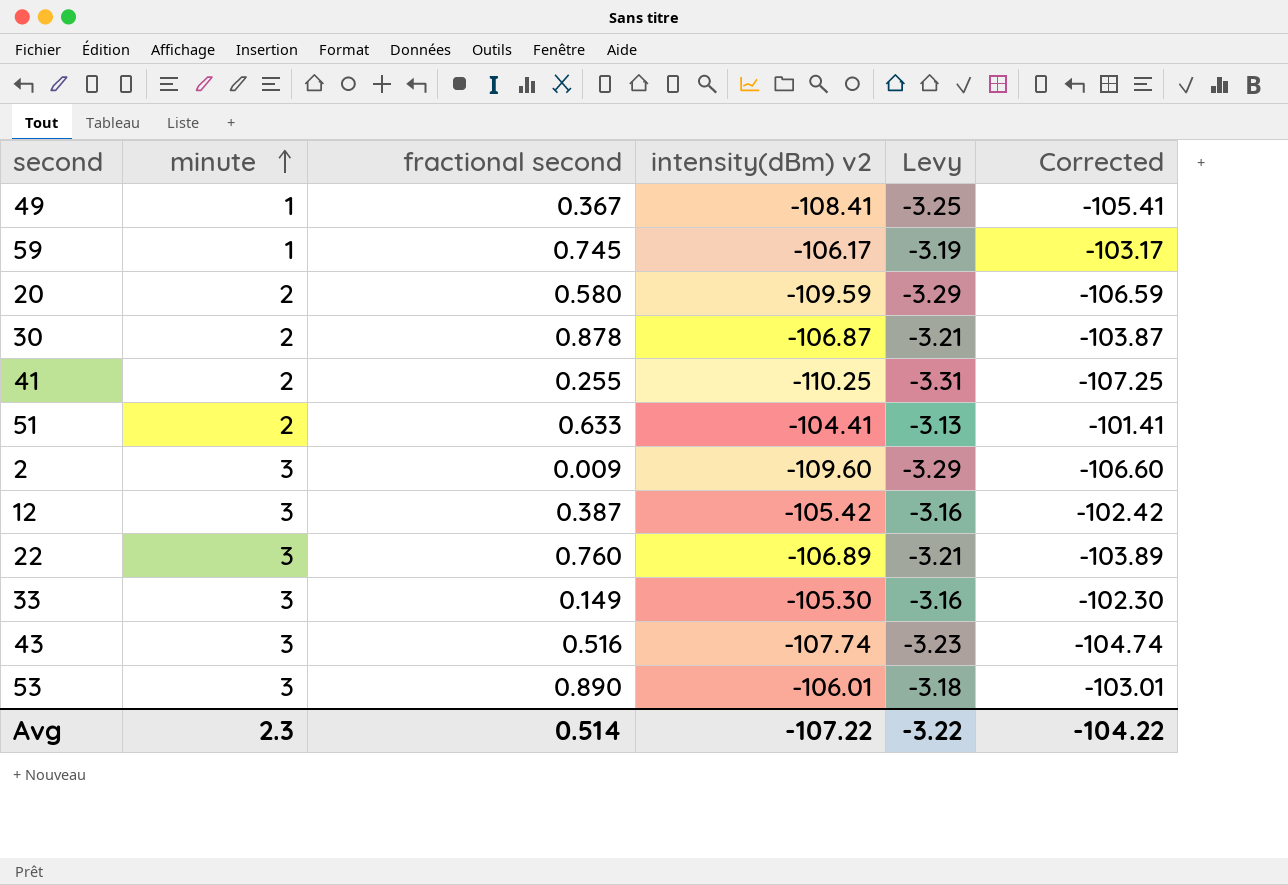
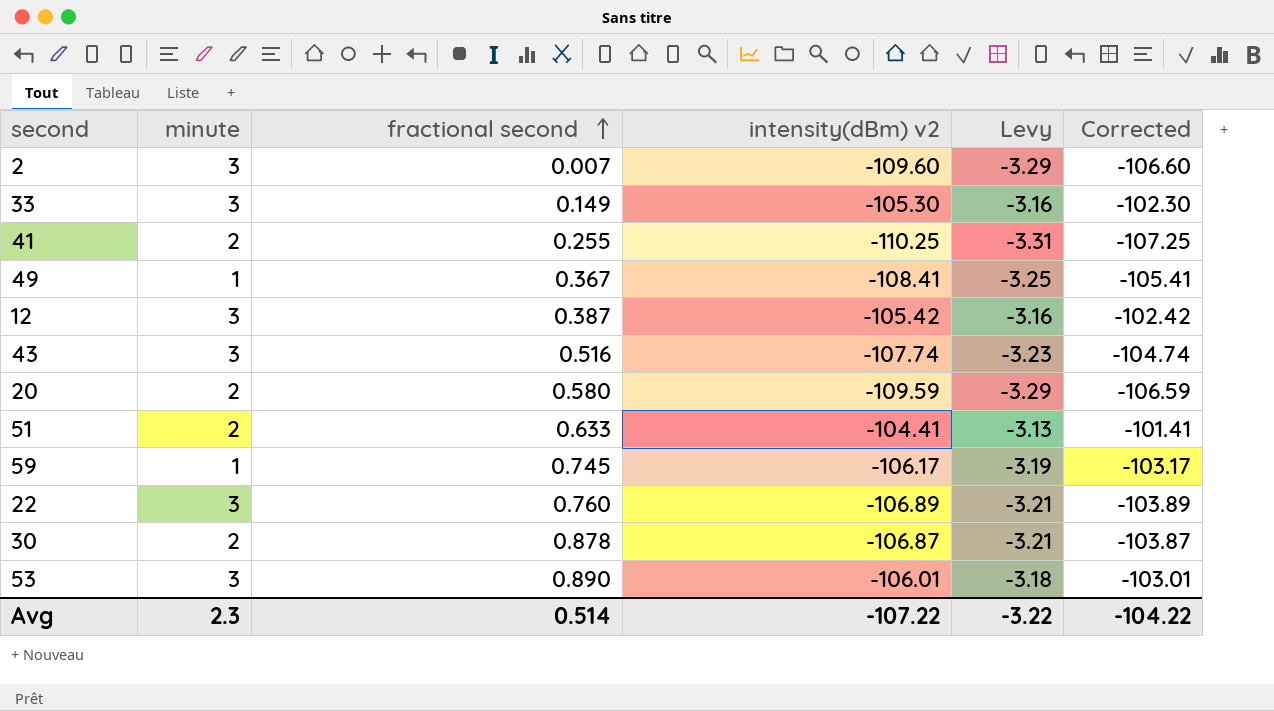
row order: minute ascending -> fractional second ascending
2 | fractional second: 0.009 -> 0.007

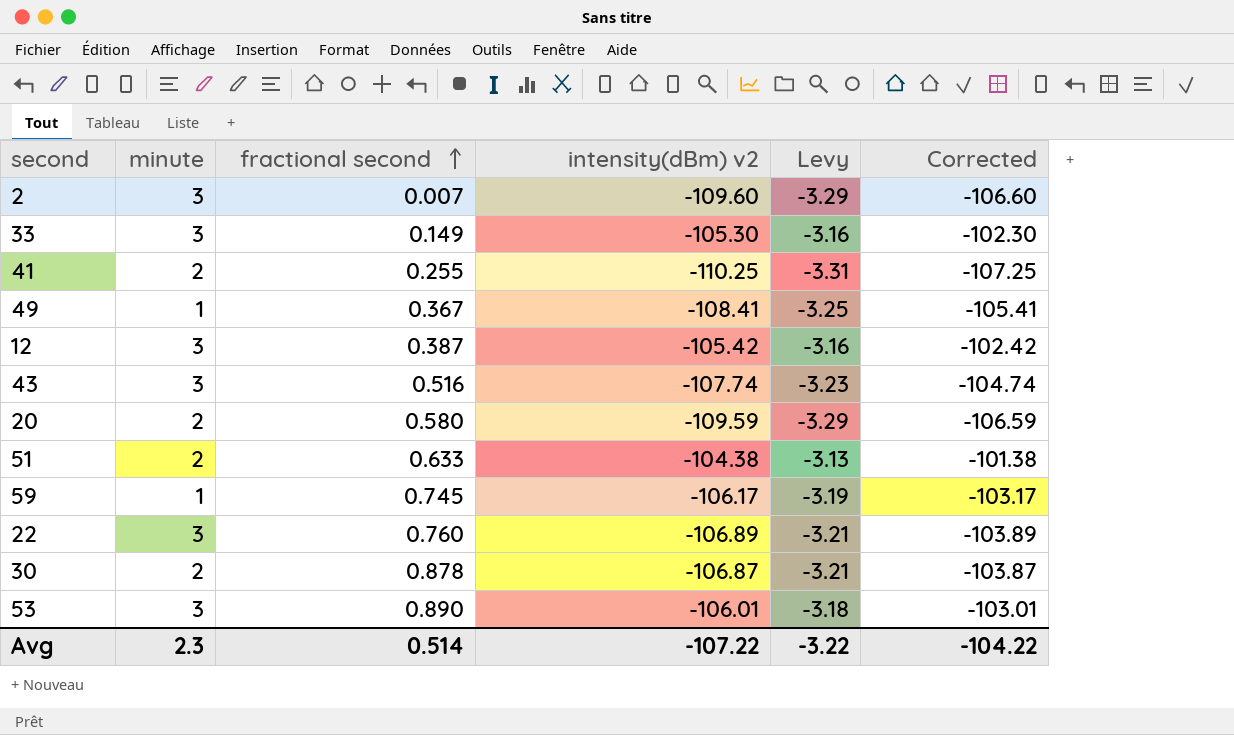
51 | intensity(dBm) v2: -104.41 -> -104.38
51 | Corrected: -101.41 -> -101.38

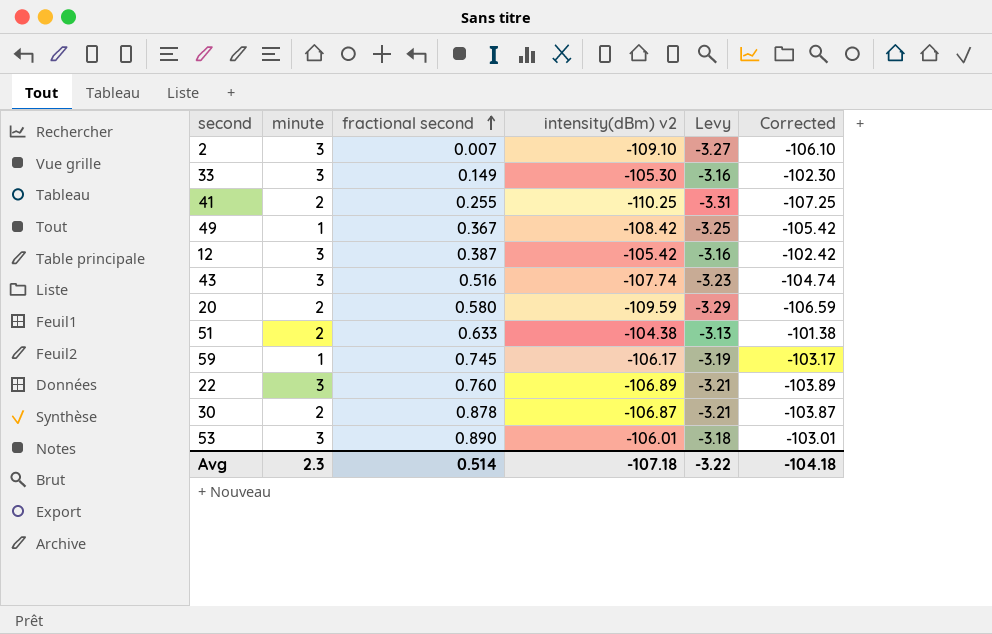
2 | intensity(dBm) v2: -109.60 -> -109.10
2 | Levy: -3.29 -> -3.27
2 | Corrected: -106.60 -> -106.10
49 | intensity(dBm) v2: -108.41 -> -108.42
49 | Corrected: -105.41 -> -105.42
Avg | intensity(dBm) v2: -107.22 -> -107.18
Avg | Corrected: -104.22 -> -104.18

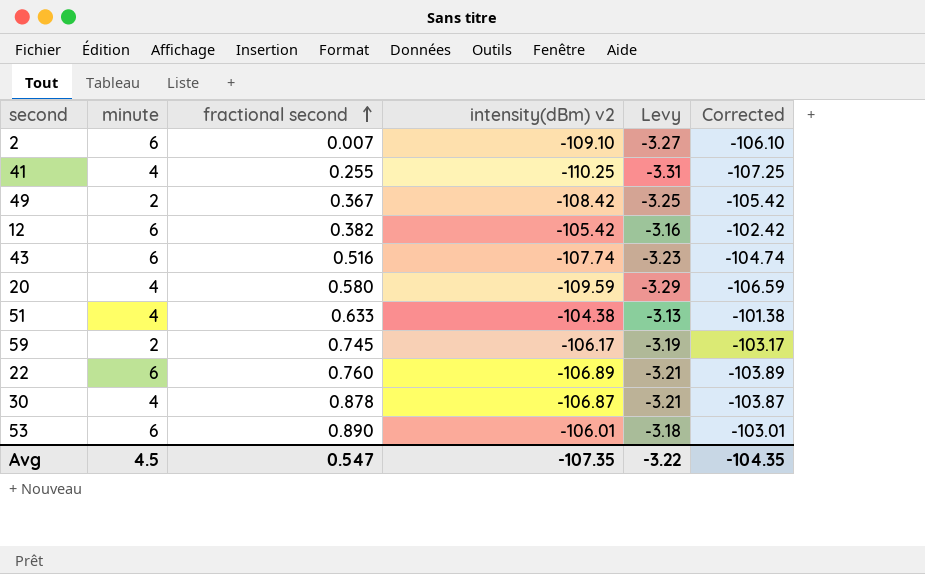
row 33: 3 | 0.149 | -105.30 | -3.16 | -102.30 -> none
2 | minute: 3 -> 6
41 | minute: 2 -> 4
49 | minute: 1 -> 2
12 | minute: 3 -> 6
12 | fractional second: 0.387 -> 0.382
43 | minute: 3 -> 6
20 | minute: 2 -> 4
51 | minute: 2 -> 4
59 | minute: 1 -> 2
22 | minute: 3 -> 6
30 | minute: 2 -> 4
53 | minute: 3 -> 6
Avg | minute: 2.3 -> 4.5
Avg | fractional second: 0.514 -> 0.547
Avg | intensity(dBm) v2: -107.18 -> -107.35
Avg | Corrected: -104.18 -> -104.35

